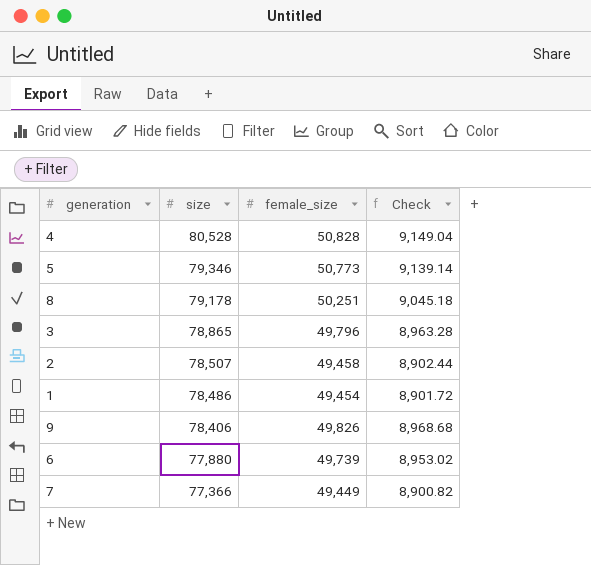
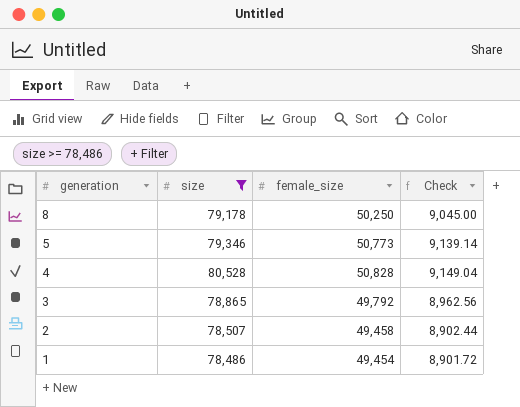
filter: none -> size >= 78,486
row order: size descending -> generation descending
8 | female_size: 50,251 -> 50,250
8 | Check: 9,045.18 -> 9,045.00
3 | female_size: 49,796 -> 49,792
3 | Check: 8,963.28 -> 8,962.56

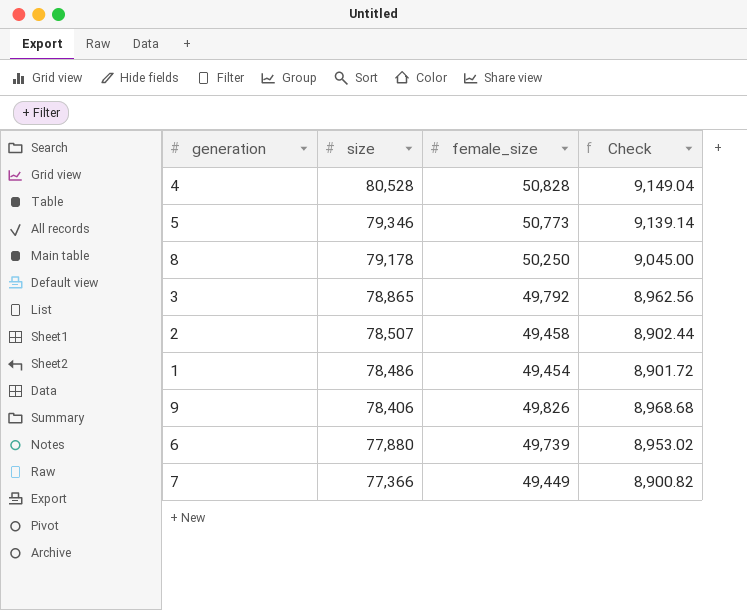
filter: size >= 78,486 -> none
row order: generation descending -> size descending

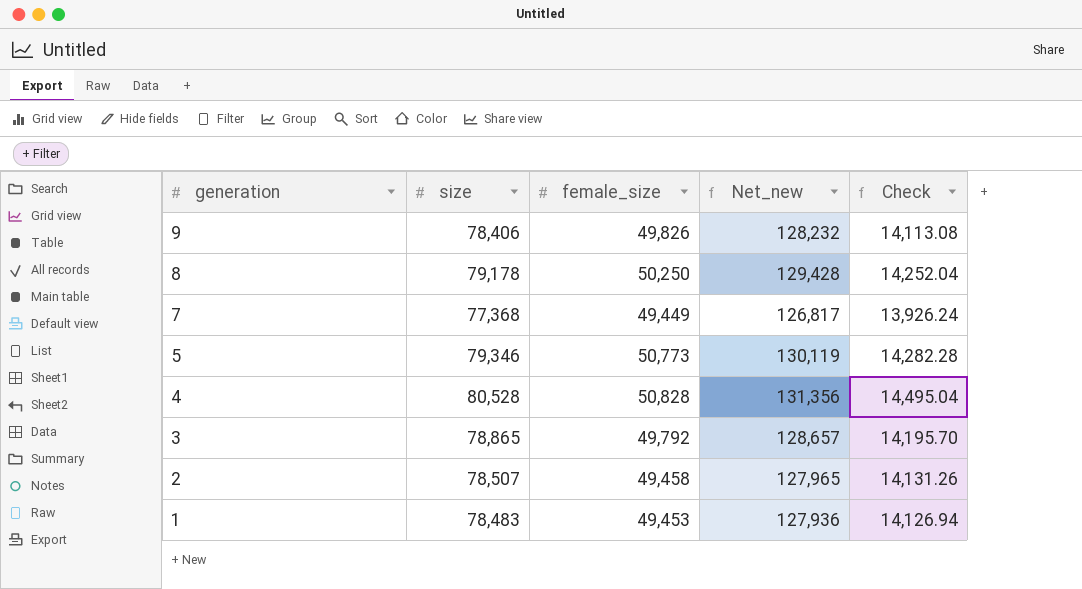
row order: size descending -> generation descending
column Net_new | formula: none -> [size] + [female_size]
column Check | formula: [female_size] * 0.18 -> [size] * 0.18
row 6: 77,880 | 49,739 | 8,953.02 -> none
7 | size: 77,366 -> 77,368
1 | size: 78,486 -> 78,483
1 | female_size: 49,454 -> 49,453

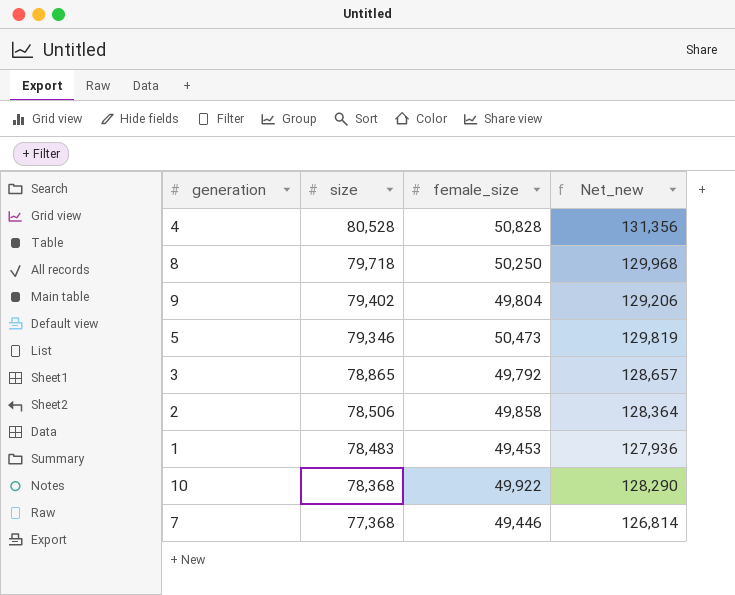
row order: generation descending -> size descending
column Check | formula: [size] * 0.18 -> none
8 | size: 79,178 -> 79,718
8 | Net_new: 129,428 -> 129,968
9 | size: 78,406 -> 79,402
9 | female_size: 49,826 -> 49,804
9 | Net_new: 128,232 -> 129,206
5 | female_size: 50,773 -> 50,473
5 | Net_new: 130,119 -> 129,819
2 | size: 78,507 -> 78,506
2 | female_size: 49,458 -> 49,858
2 | Net_new: 127,965 -> 128,364
row 10: none -> 78,368 | 49,922 | 128,290
7 | female_size: 49,449 -> 49,446
7 | Net_new: 126,817 -> 126,814

